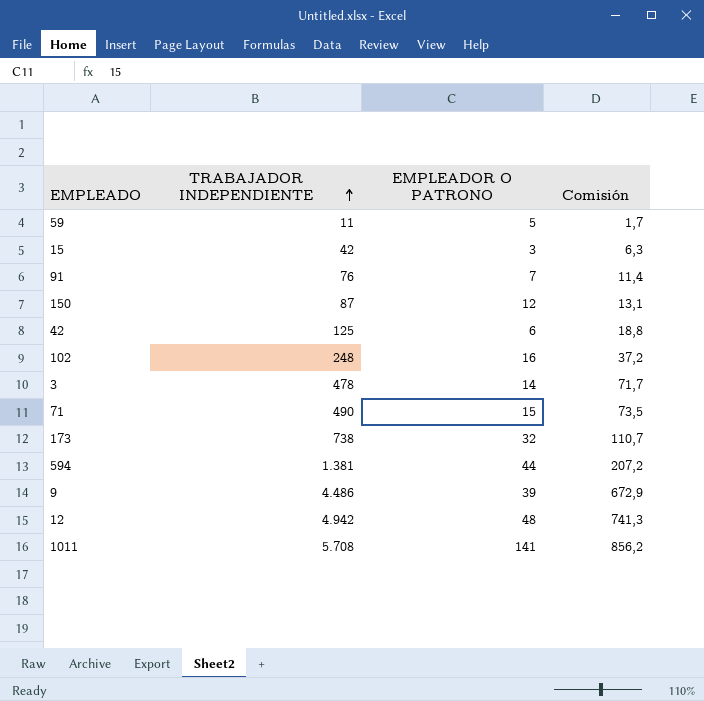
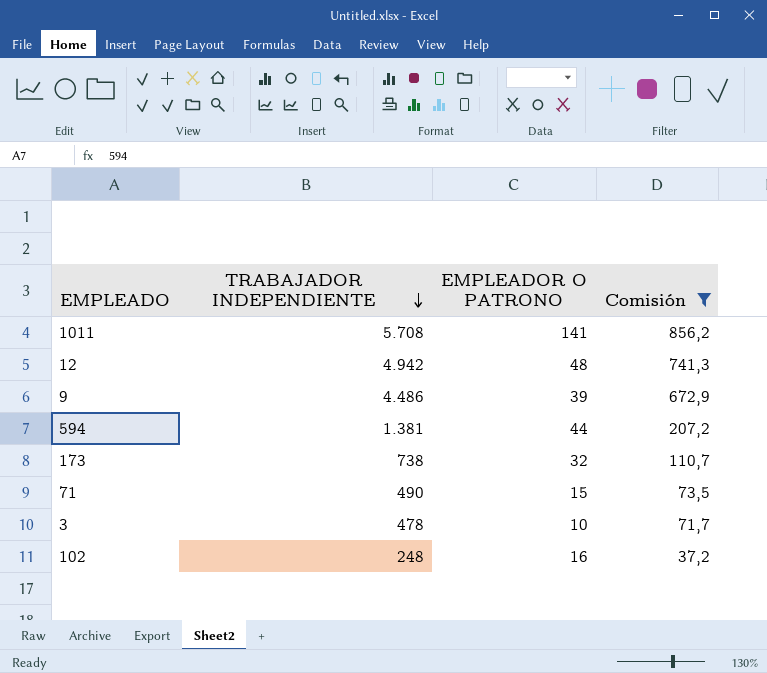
filter: none -> Comisión >= 37,2
row order: TRABAJADOR INDEPENDIENTE ascending -> TRABAJADOR INDEPENDIENTE descending
3 | EMPLEADOR O PATRONO: 14 -> 10

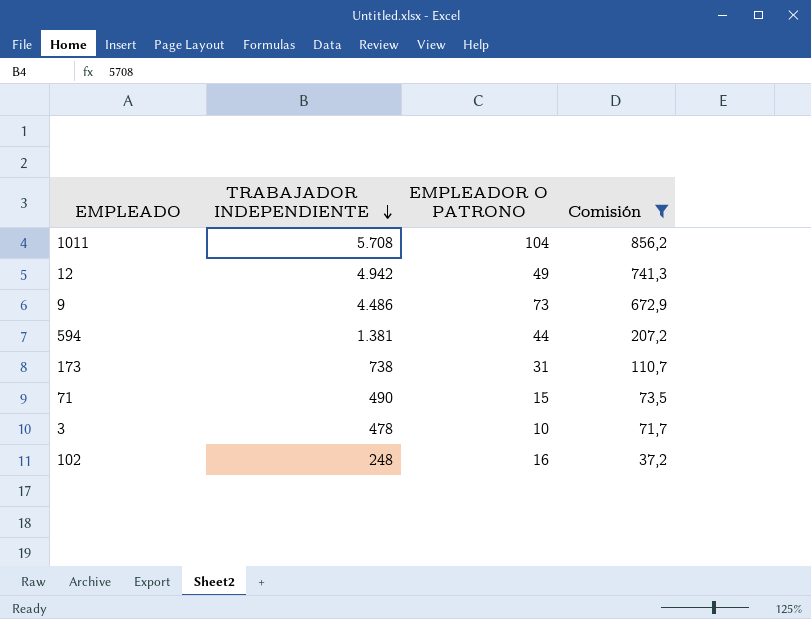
1011 | EMPLEADOR O PATRONO: 141 -> 104
12 | EMPLEADOR O PATRONO: 48 -> 49
9 | EMPLEADOR O PATRONO: 39 -> 73
173 | EMPLEADOR O PATRONO: 32 -> 31

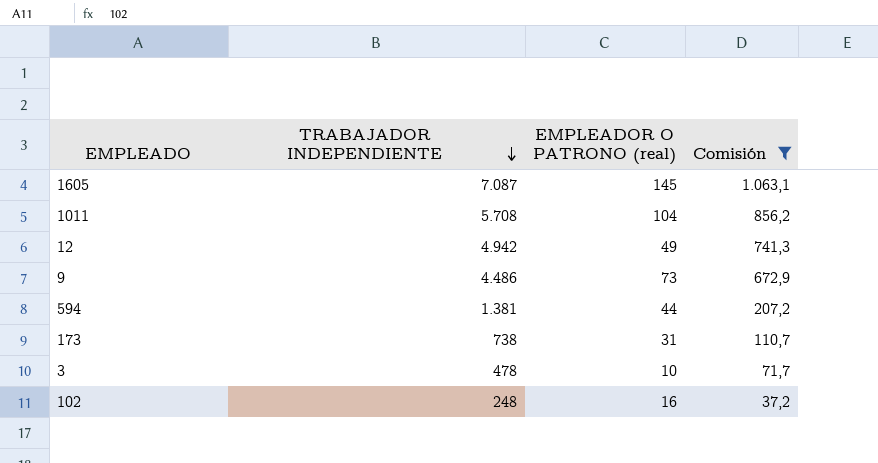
column name: EMPLEADOR O PATRONO -> EMPLEADOR O PATRONO (real)
row 71: 490 | 15 | 73,5 -> none
row 1605: none -> 7.087 | 145 | 1.063,1

